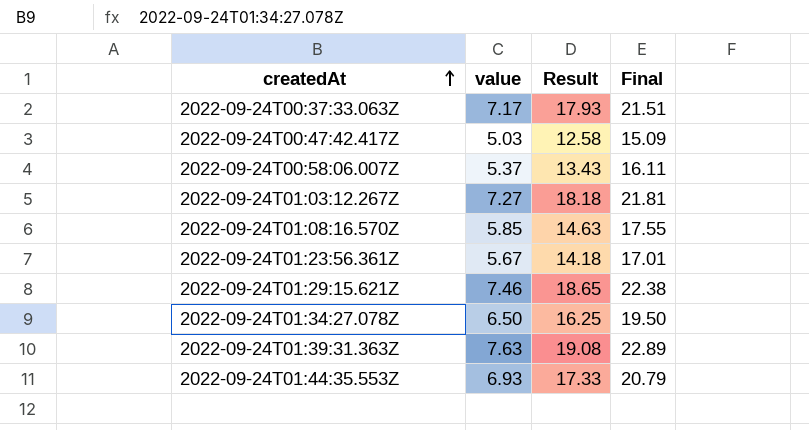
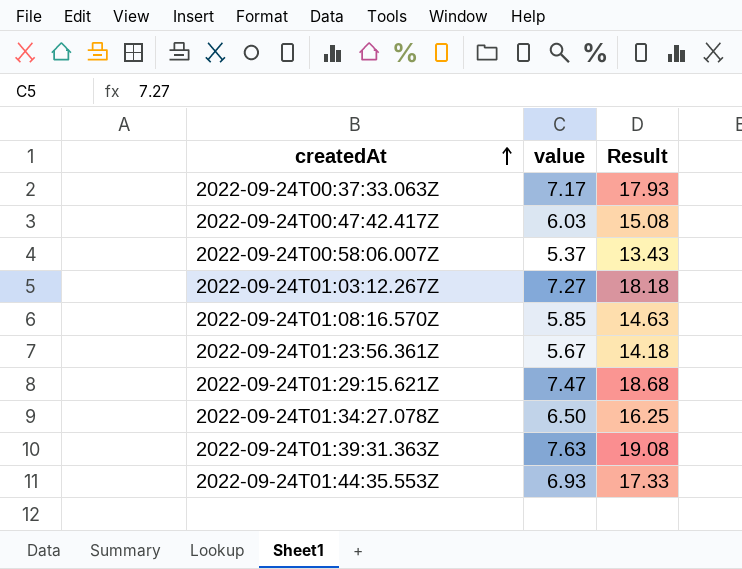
column Final | formula: [value] * 3 -> none
2022-09-24T00:47:42.417Z | value: 5.03 -> 6.03
2022-09-24T00:47:42.417Z | Result: 12.58 -> 15.08
2022-09-24T01:29:15.621Z | value: 7.46 -> 7.47
2022-09-24T01:29:15.621Z | Result: 18.65 -> 18.68

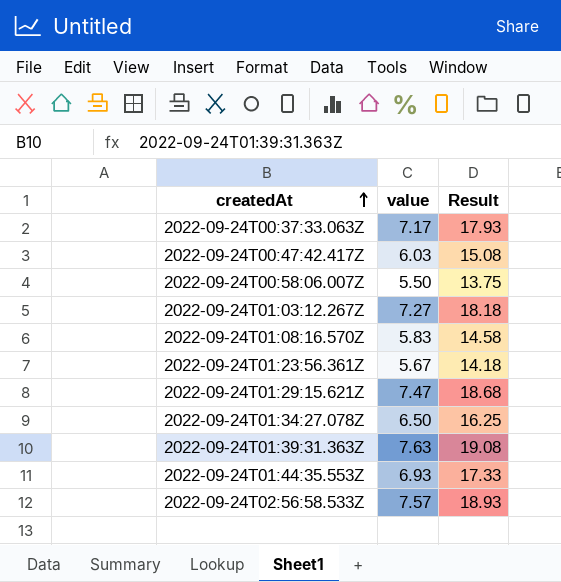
2022-09-24T00:58:06.007Z | value: 5.37 -> 5.50
2022-09-24T00:58:06.007Z | Result: 13.43 -> 13.75
2022-09-24T01:08:16.570Z | value: 5.85 -> 5.83
2022-09-24T01:08:16.570Z | Result: 14.63 -> 14.58
row 2022-09-24T02:56:58.533Z: none -> 7.57 | 18.93

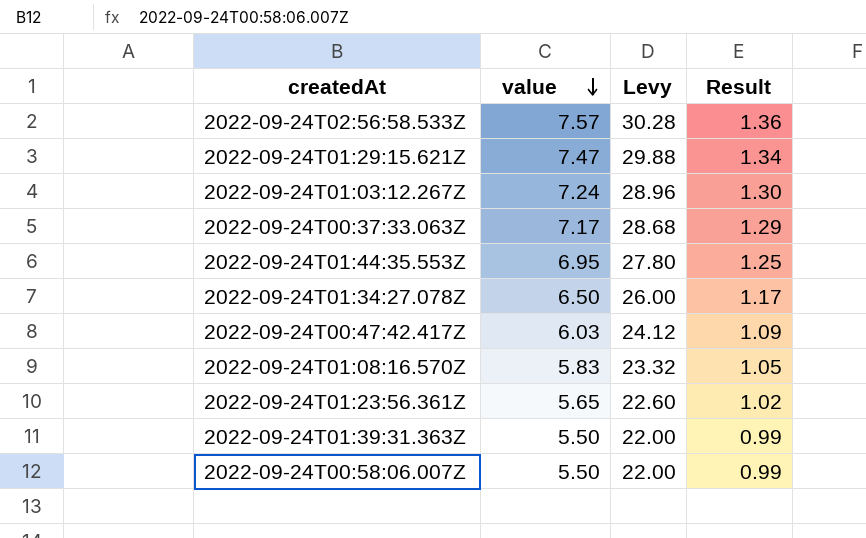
row order: createdAt ascending -> value descending
column Levy | formula: none -> [value] * 4
column Result | formula: [value] * 2.5 -> [value] * 0.18
2022-09-24T01:03:12.267Z | value: 7.27 -> 7.24
2022-09-24T01:44:35.553Z | value: 6.93 -> 6.95
2022-09-24T01:23:56.361Z | value: 5.67 -> 5.65
2022-09-24T01:39:31.363Z | value: 7.63 -> 5.50

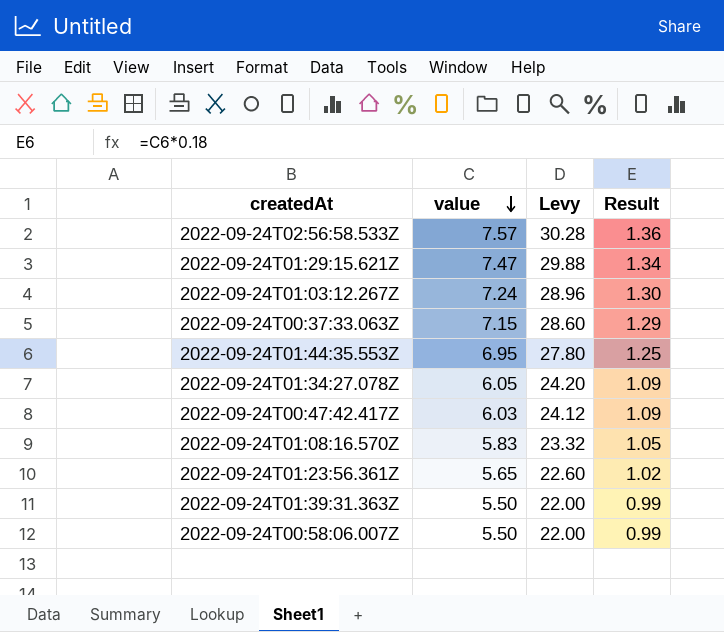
2022-09-24T00:37:33.063Z | value: 7.17 -> 7.15
2022-09-24T00:37:33.063Z | Levy: 28.68 -> 28.60
2022-09-24T01:34:27.078Z | value: 6.50 -> 6.05
2022-09-24T01:34:27.078Z | Levy: 26.00 -> 24.20
2022-09-24T01:34:27.078Z | Result: 1.17 -> 1.09

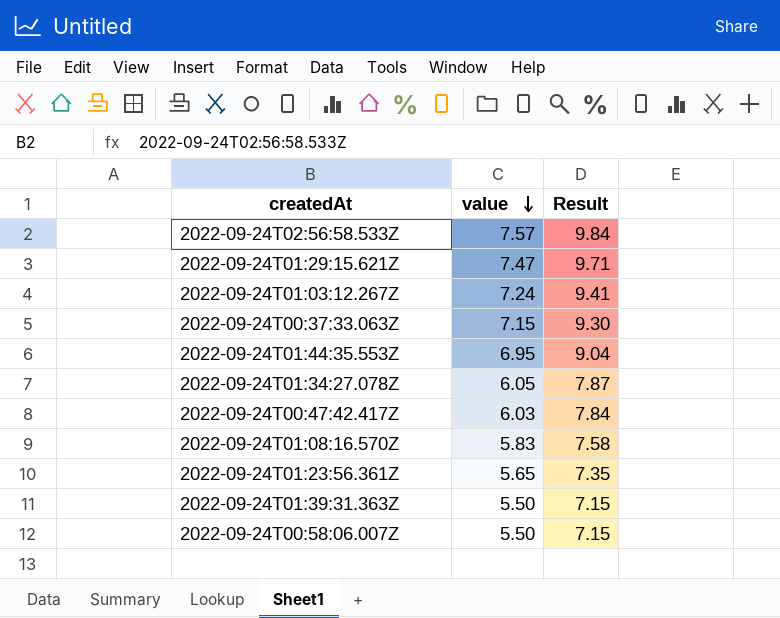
column Levy | formula: [value] * 4 -> none
column Result | formula: [value] * 0.18 -> [value] * 1.3

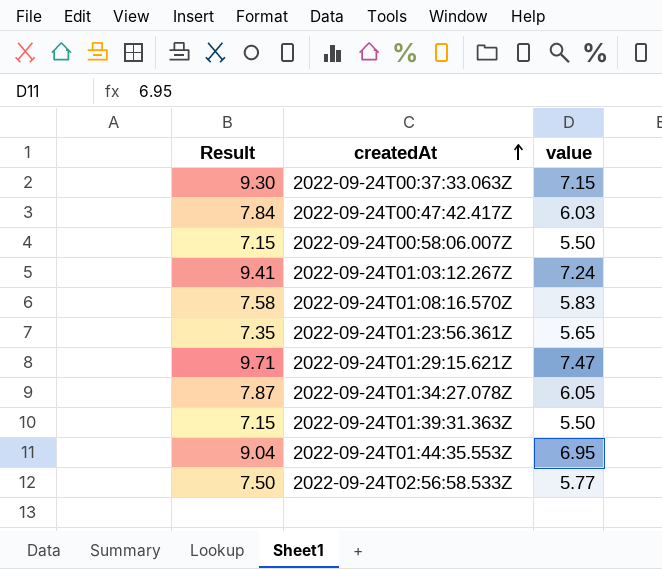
row order: value descending -> createdAt ascending
column Result | position: 3 -> 1
2022-09-24T02:56:58.533Z | Result: 9.84 -> 7.50
2022-09-24T02:56:58.533Z | value: 7.57 -> 5.77

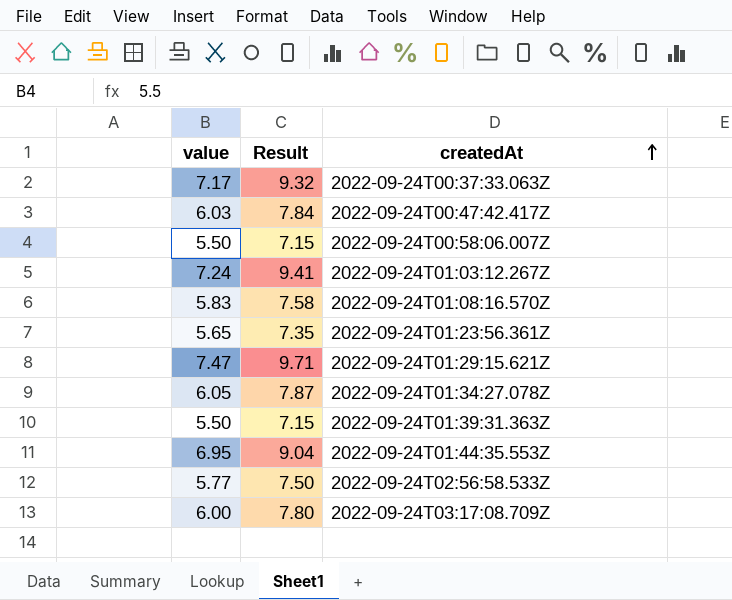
column value | position: 3 -> 1
2022-09-24T00:37:33.063Z | value: 7.15 -> 7.17
2022-09-24T00:37:33.063Z | Result: 9.30 -> 9.32
row 2022-09-24T03:17:08.709Z: none -> 6.00 | 7.80

